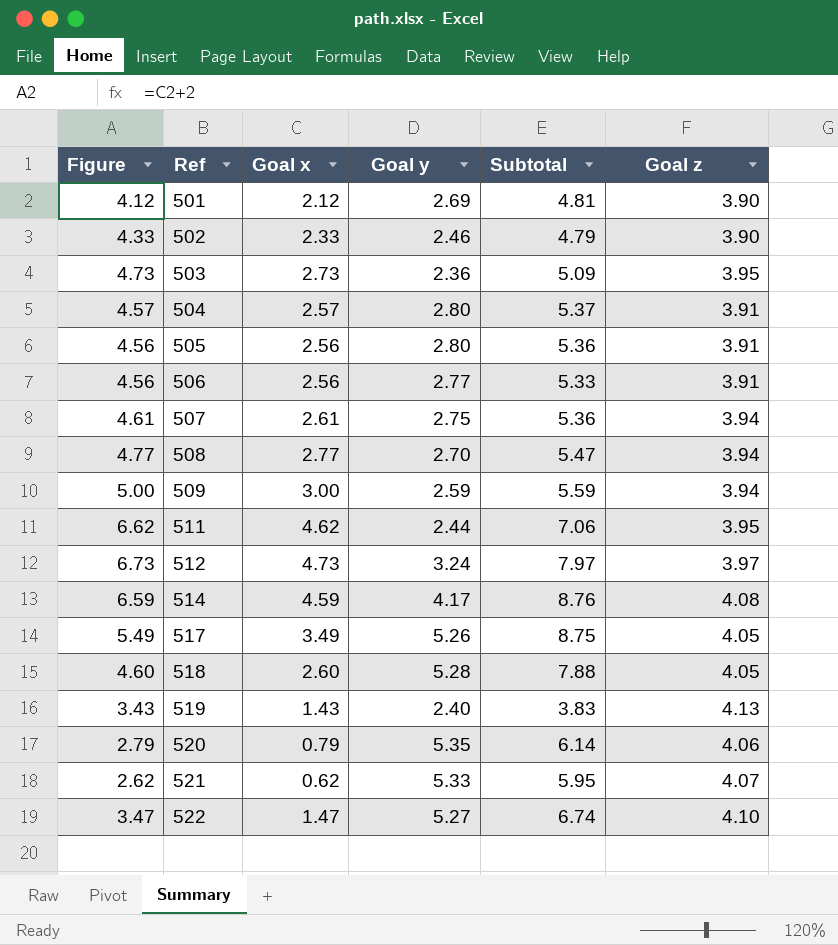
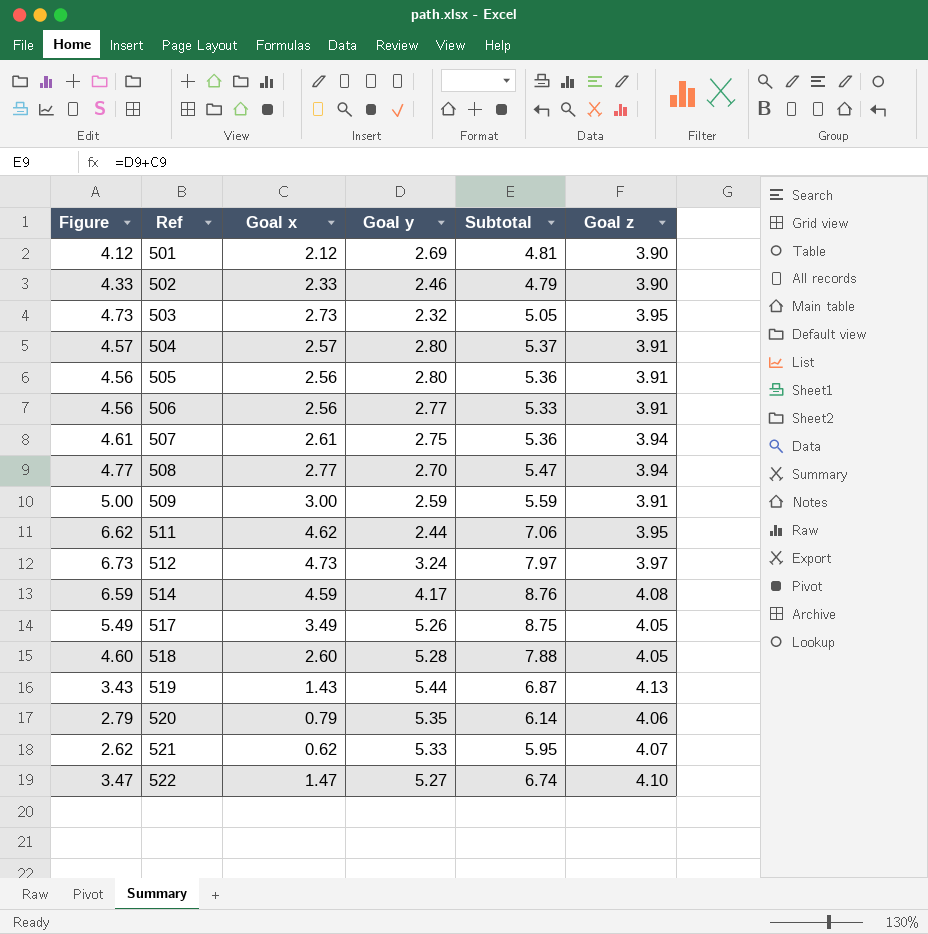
503 | Goal y: 2.36 -> 2.32
503 | Subtotal: 5.09 -> 5.05
509 | Goal z: 3.94 -> 3.91
519 | Goal y: 2.40 -> 5.44
519 | Subtotal: 3.83 -> 6.87

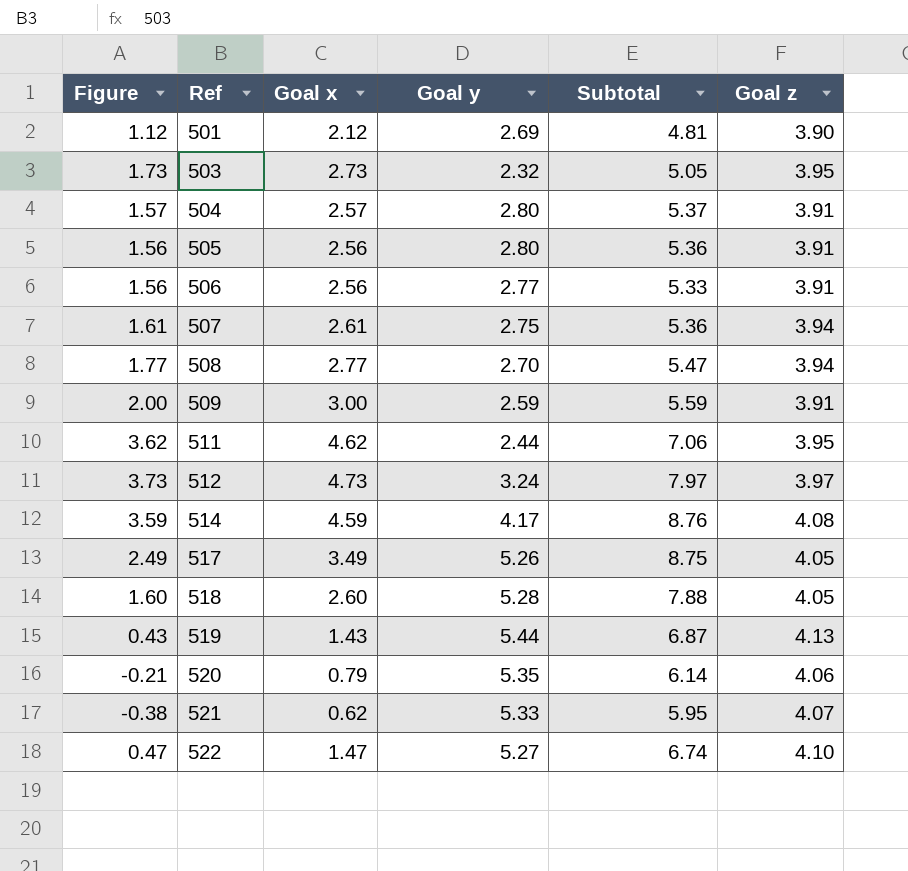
column Figure | formula: [Goal x] + 2 -> [Goal x] - 1
row 502: 4.33 | 2.33 | 2.46 | 4.79 | 3.90 -> none

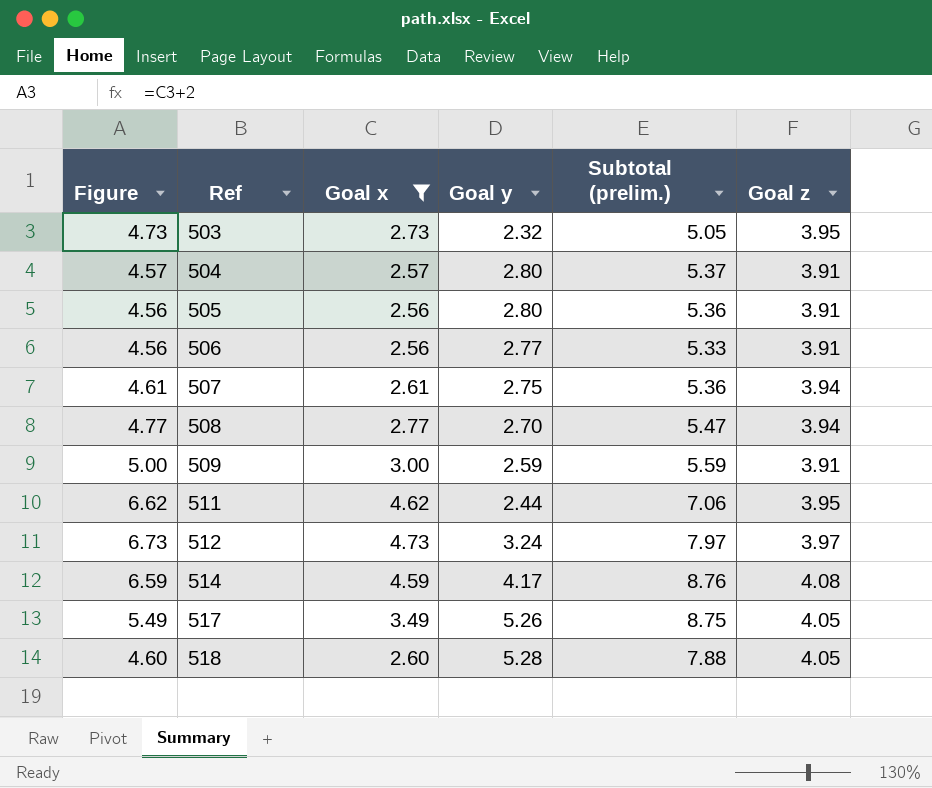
filter: none -> Goal x >= 2.56
column Figure | formula: [Goal x] - 1 -> [Goal x] + 2
column name: Subtotal -> Subtotal (prelim.)

